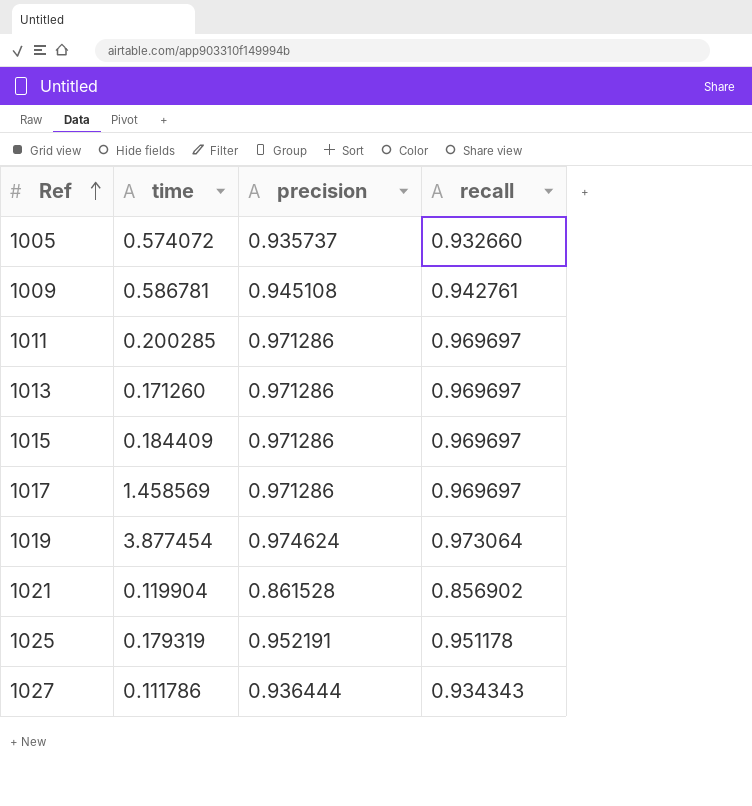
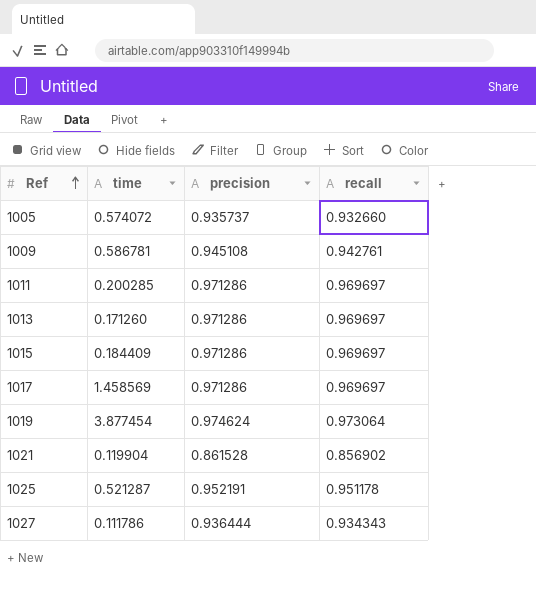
1025 | time: 0.179319 -> 0.521287

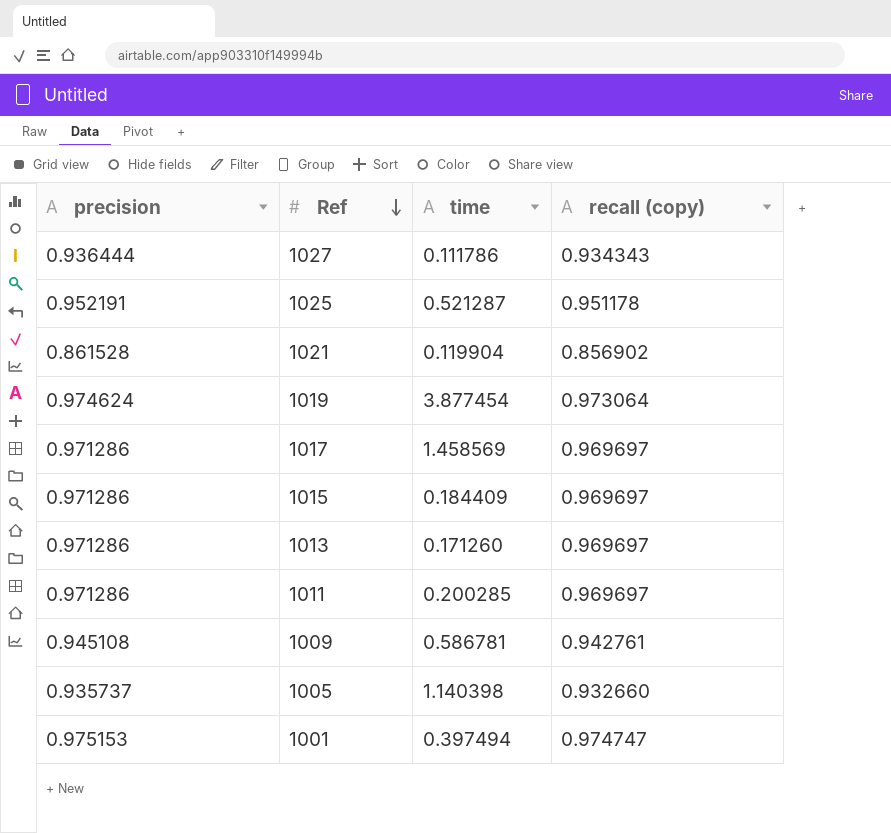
row order: Ref ascending -> Ref descending
column precision | position: 3 -> 1
column name: recall -> recall (copy)
1005 | time: 0.574072 -> 1.140398
row 1001: none -> 0.975153 | 0.397494 | 0.974747

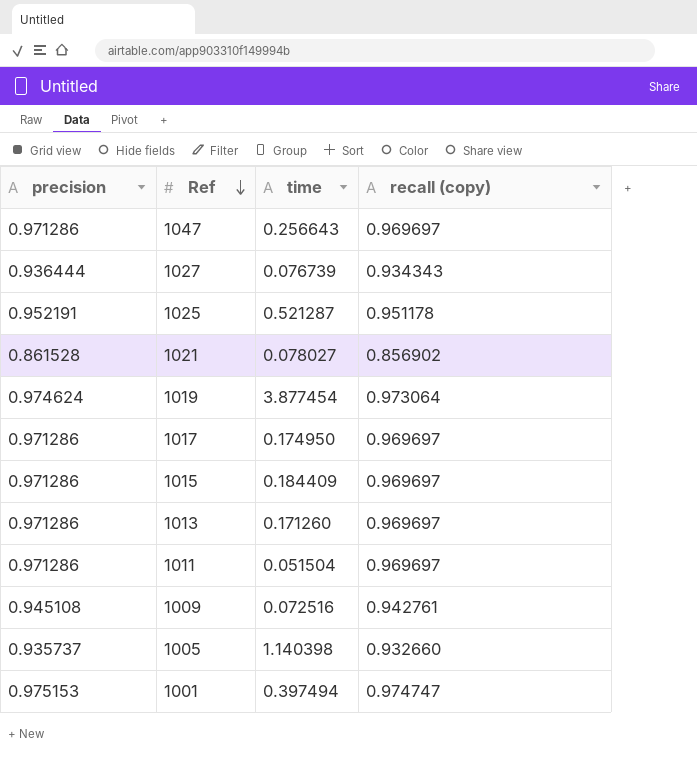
row 1047: none -> 0.971286 | 0.256643 | 0.969697
1027 | time: 0.111786 -> 0.076739
1021 | time: 0.119904 -> 0.078027
1017 | time: 1.458569 -> 0.174950
1011 | time: 0.200285 -> 0.051504
1009 | time: 0.586781 -> 0.072516

